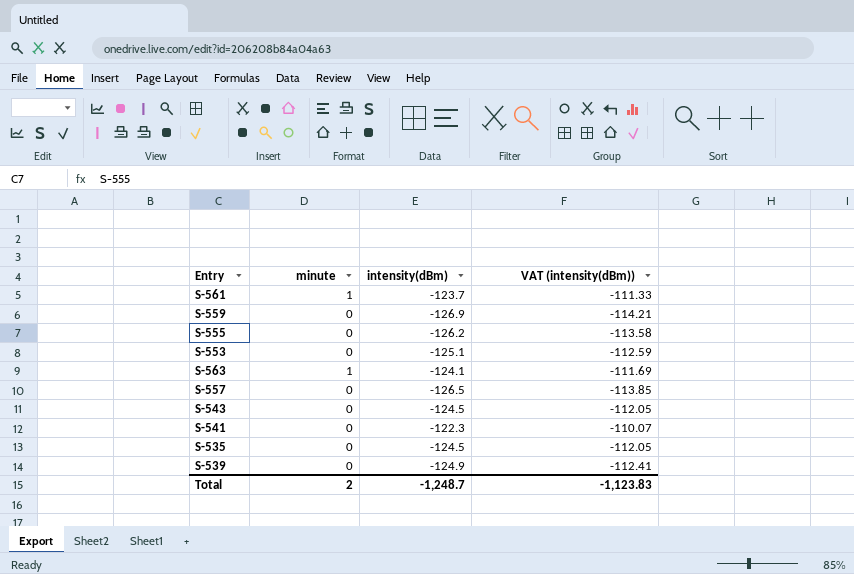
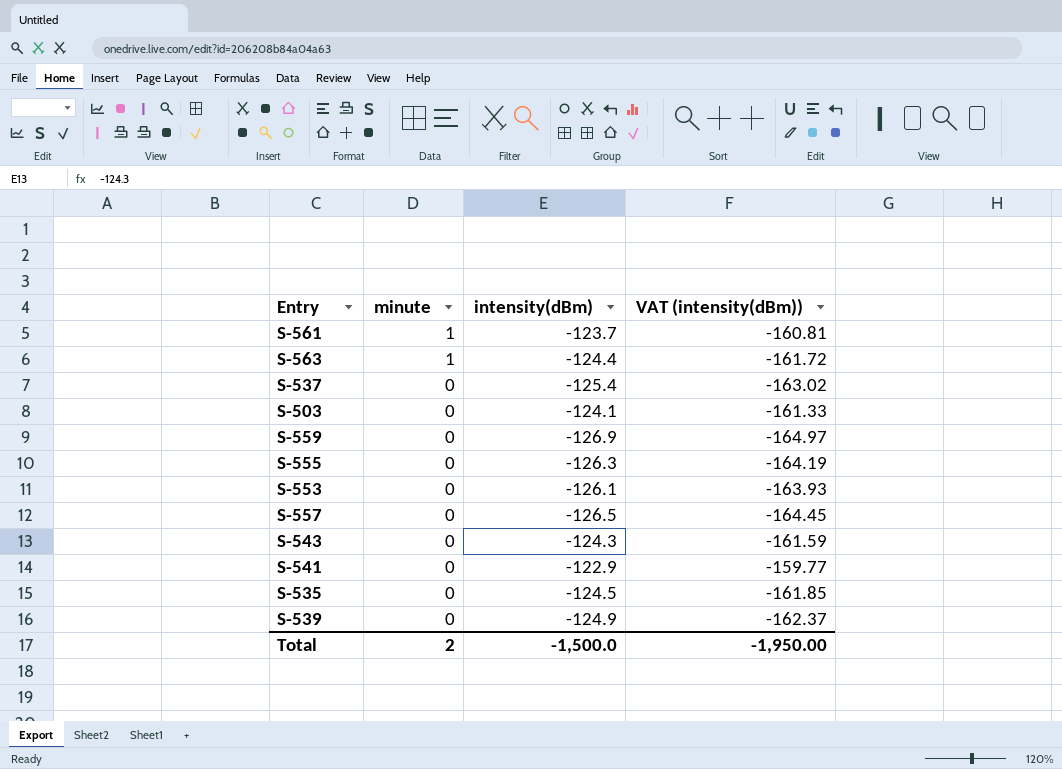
row order: none -> minute descending
column VAT (intensity(dBm)) | formula: [intensity(dBm)] * 0.9 -> [intensity(dBm)] * 1.3
S-563 | intensity(dBm): -124.1 -> -124.4
row S-537: none -> 0 | -125.4 | -163.02
row S-503: none -> 0 | -124.1 | -161.33
S-555 | intensity(dBm): -126.2 -> -126.3
S-553 | intensity(dBm): -125.1 -> -126.1
S-543 | intensity(dBm): -124.5 -> -124.3
S-541 | intensity(dBm): -122.3 -> -122.9
Total | intensity(dBm): -1,248.7 -> -1,500.0
Total | VAT (intensity(dBm)): -1,123.83 -> -1,950.00

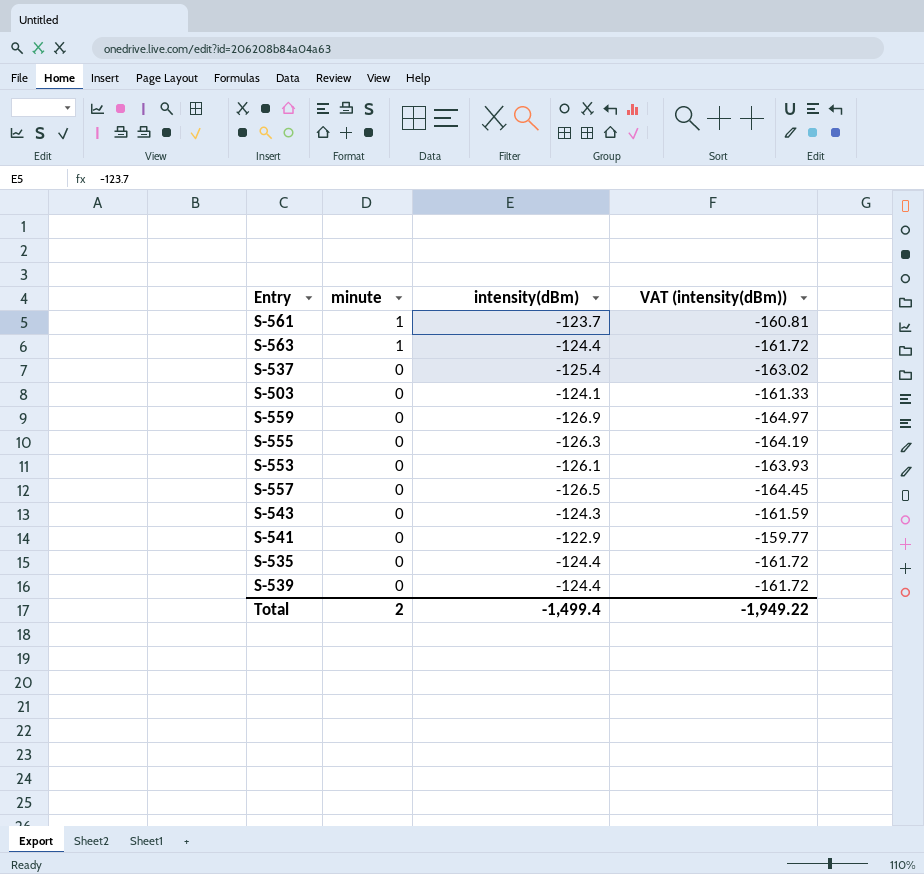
S-535 | intensity(dBm): -124.5 -> -124.4
S-535 | VAT (intensity(dBm)): -161.85 -> -161.72
S-539 | intensity(dBm): -124.9 -> -124.4
S-539 | VAT (intensity(dBm)): -162.37 -> -161.72
Total | intensity(dBm): -1,500.0 -> -1,499.4
Total | VAT (intensity(dBm)): -1,950.00 -> -1,949.22

